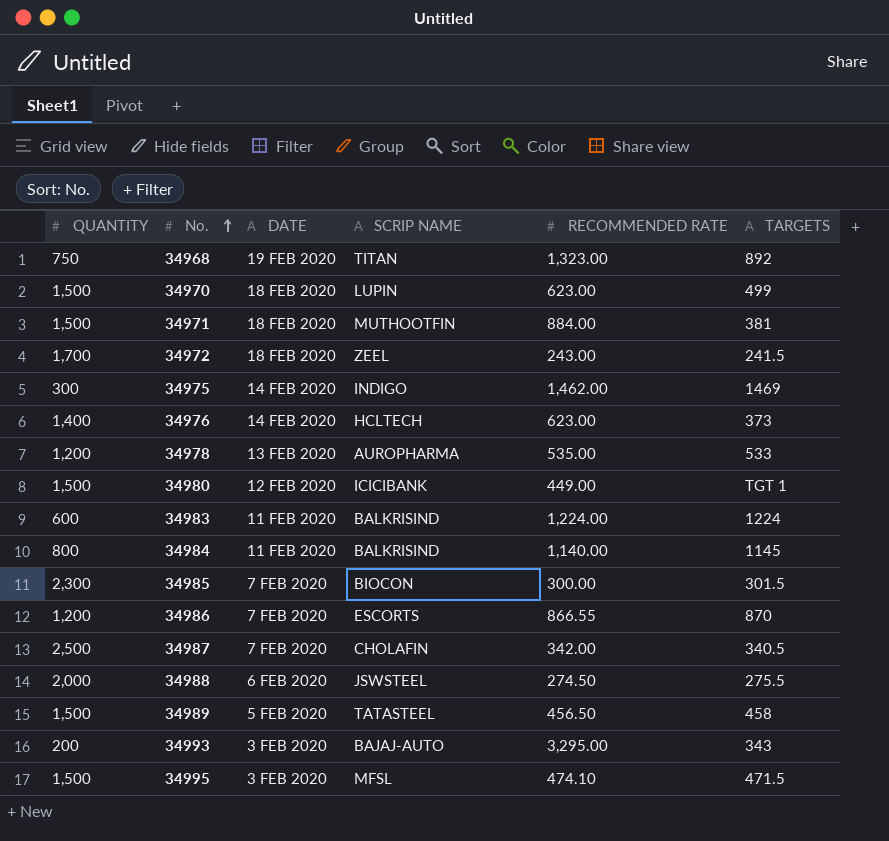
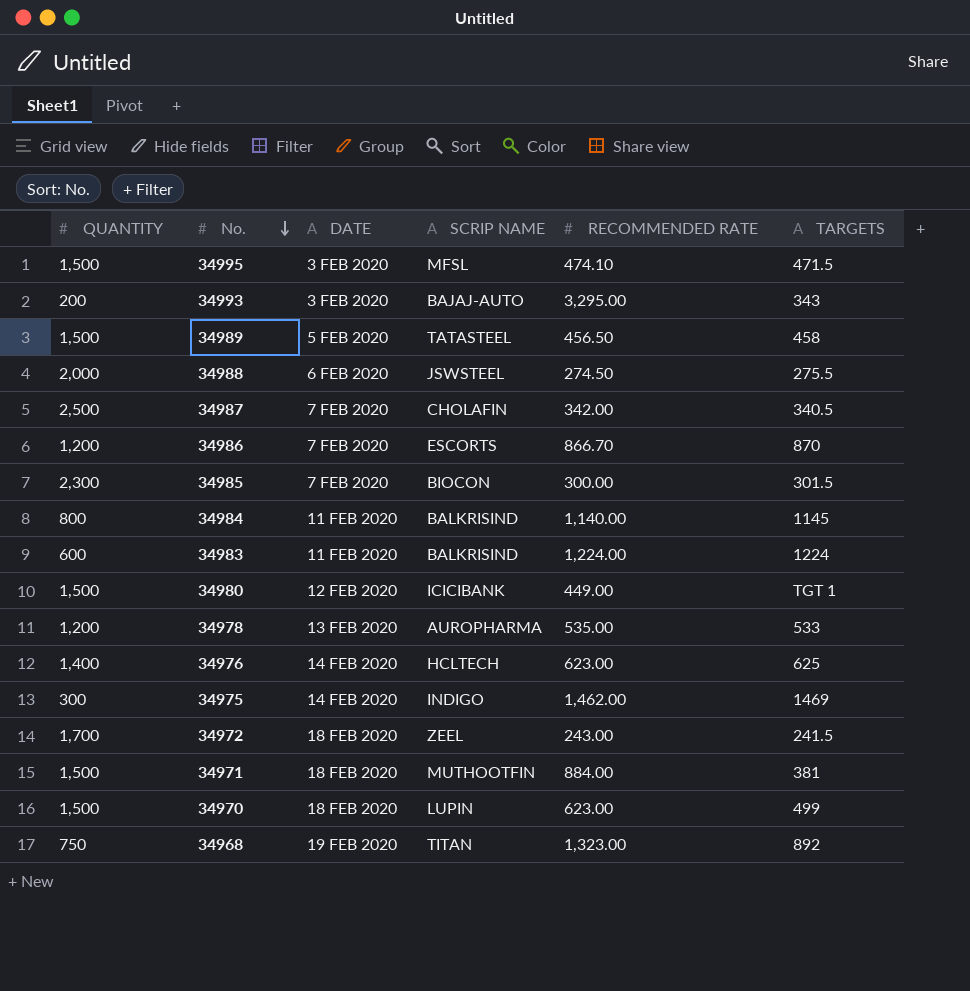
row order: No. ascending -> No. descending
34986 | RECOMMENDED RATE: 866.55 -> 866.70
34976 | TARGETS: 373 -> 625

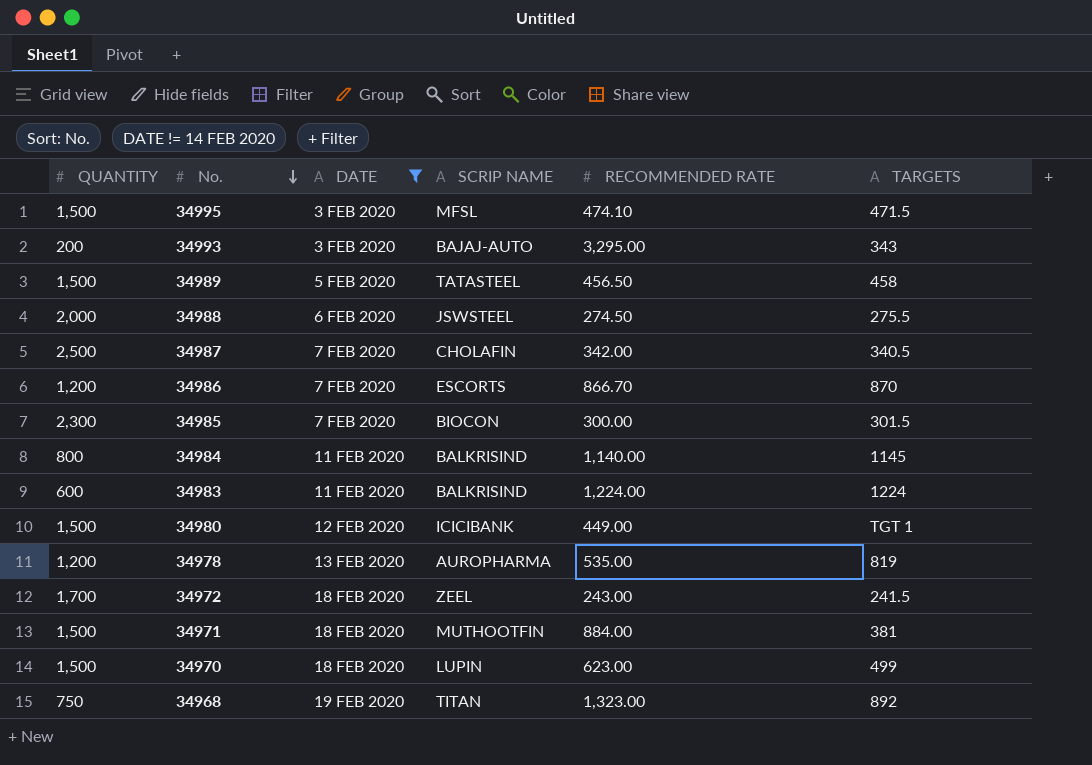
filter: none -> DATE != 14 FEB 2020
34978 | TARGETS: 533 -> 819

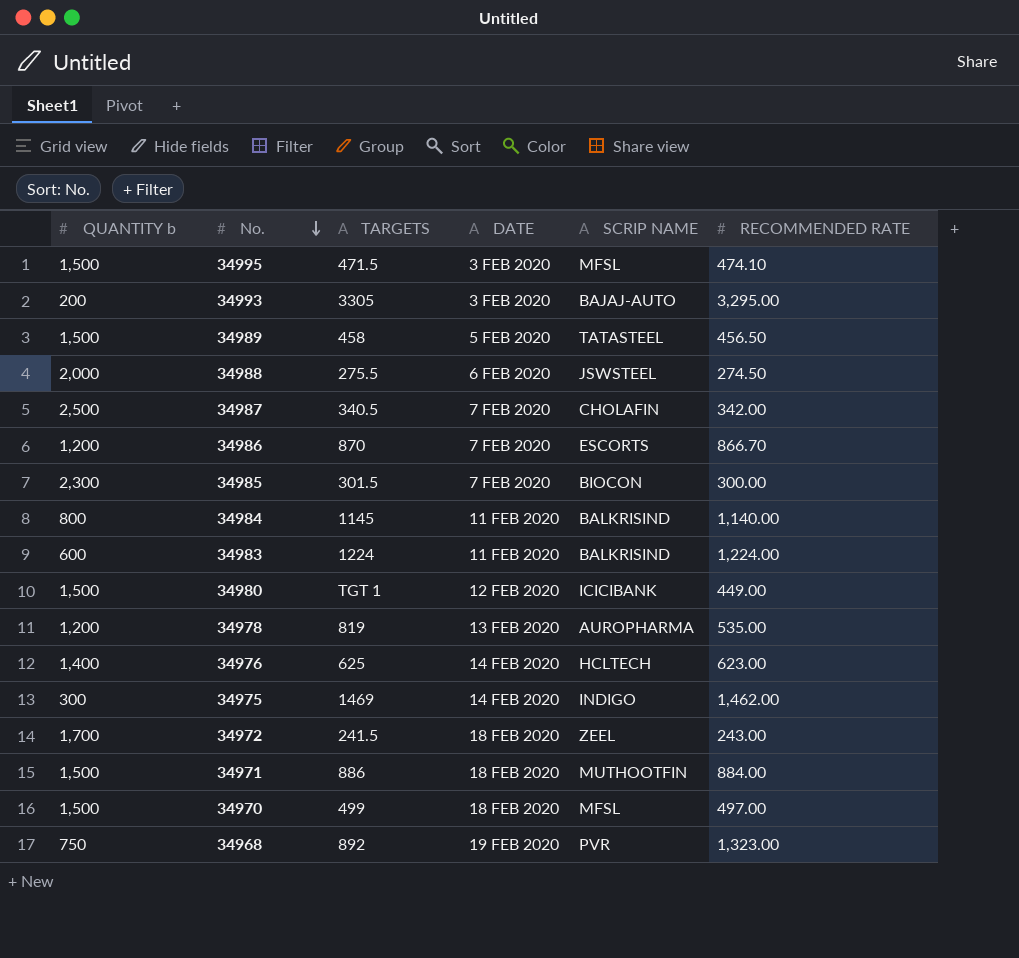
filter: DATE != 14 FEB 2020 -> none
column name: QUANTITY -> QUANTITY b
column TARGETS | position: 6 -> 3
34993 | TARGETS: 343 -> 3305
34971 | TARGETS: 381 -> 886
34970 | SCRIP NAME: LUPIN -> MFSL
34970 | RECOMMENDED RATE: 623.00 -> 497.00
34968 | SCRIP NAME: TITAN -> PVR

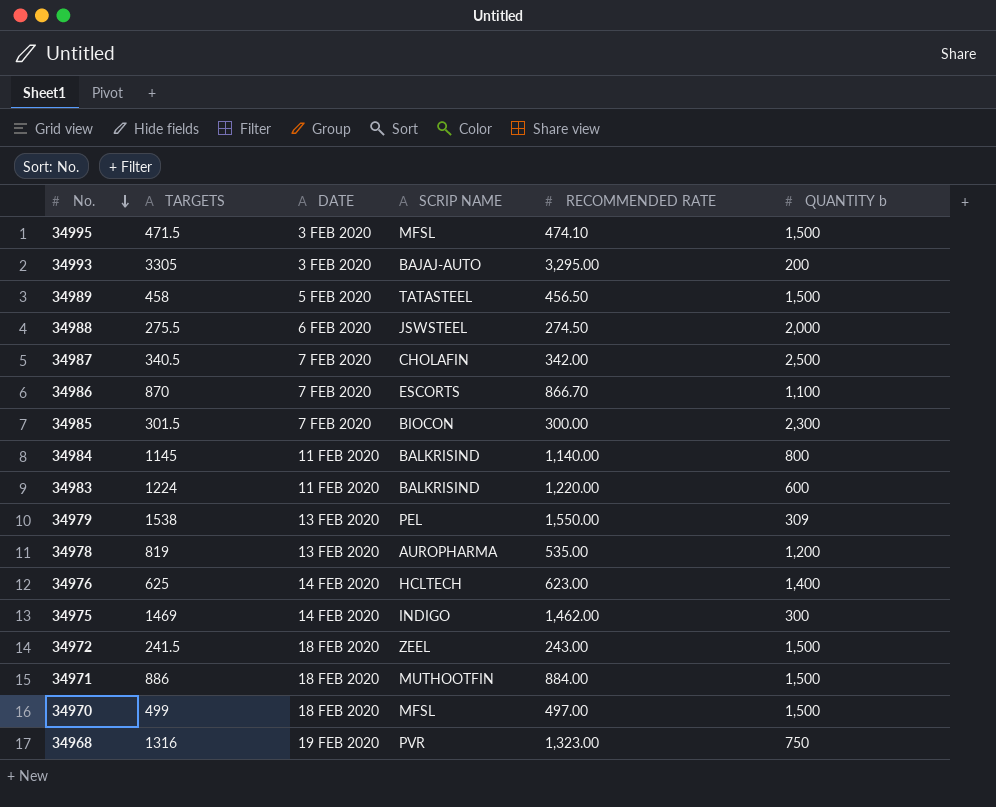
column QUANTITY b | position: 1 -> 6
row 34980: 1,500 | TGT 1 | 12 FEB 2020 | ICICIBANK | 449.00 -> none
34986 | QUANTITY b: 1,200 -> 1,100
34983 | RECOMMENDED RATE: 1,224.00 -> 1,220.00
row 34979: none -> 1538 | 13 FEB 2020 | PEL | 1,550.00 | 309
34972 | QUANTITY b: 1,700 -> 1,500
34968 | TARGETS: 892 -> 1316

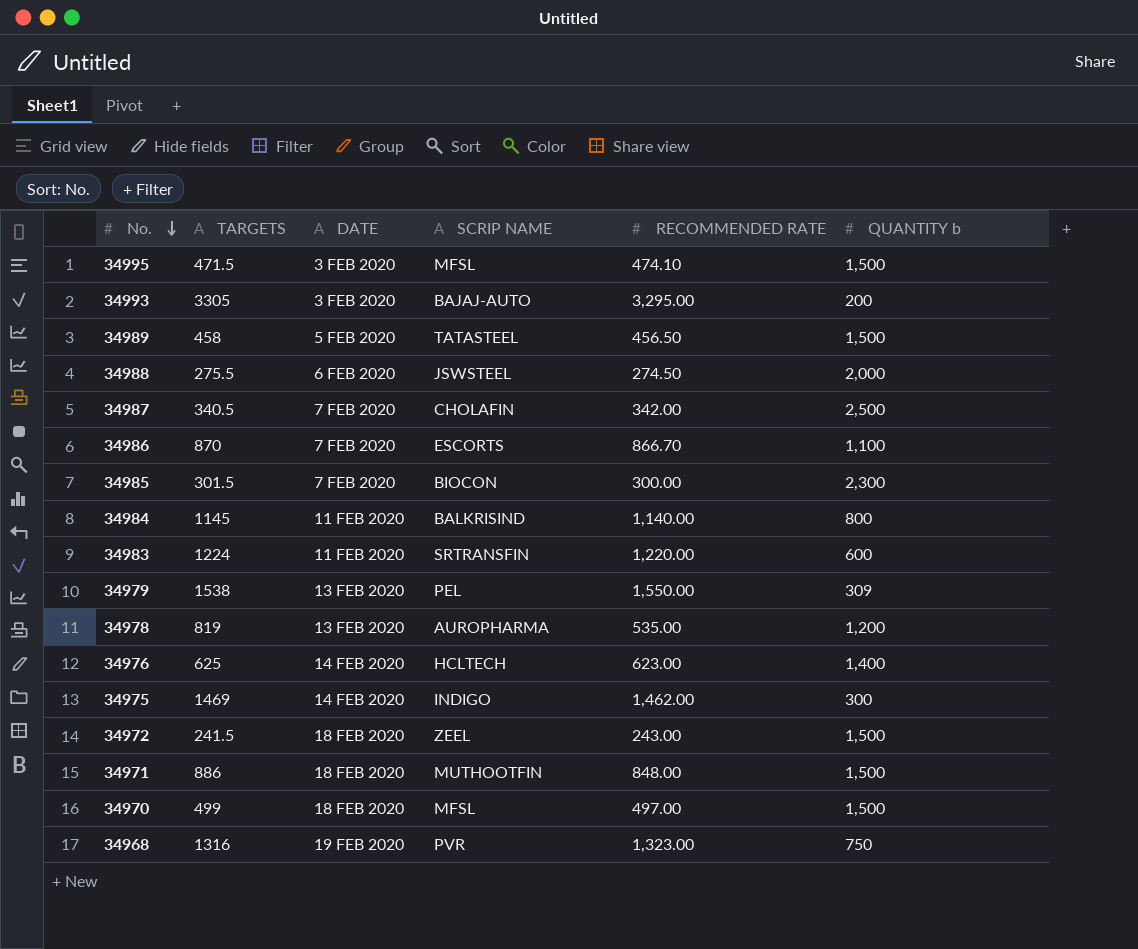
34983 | SCRIP NAME: BALKRISIND -> SRTRANSFIN
34971 | RECOMMENDED RATE: 884.00 -> 848.00

